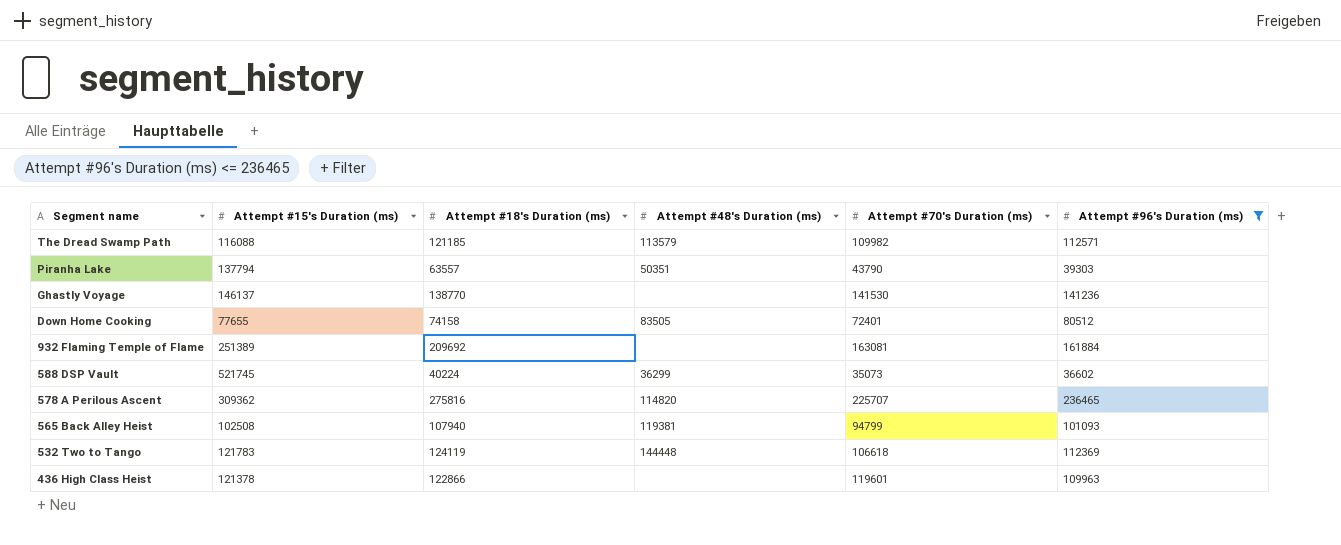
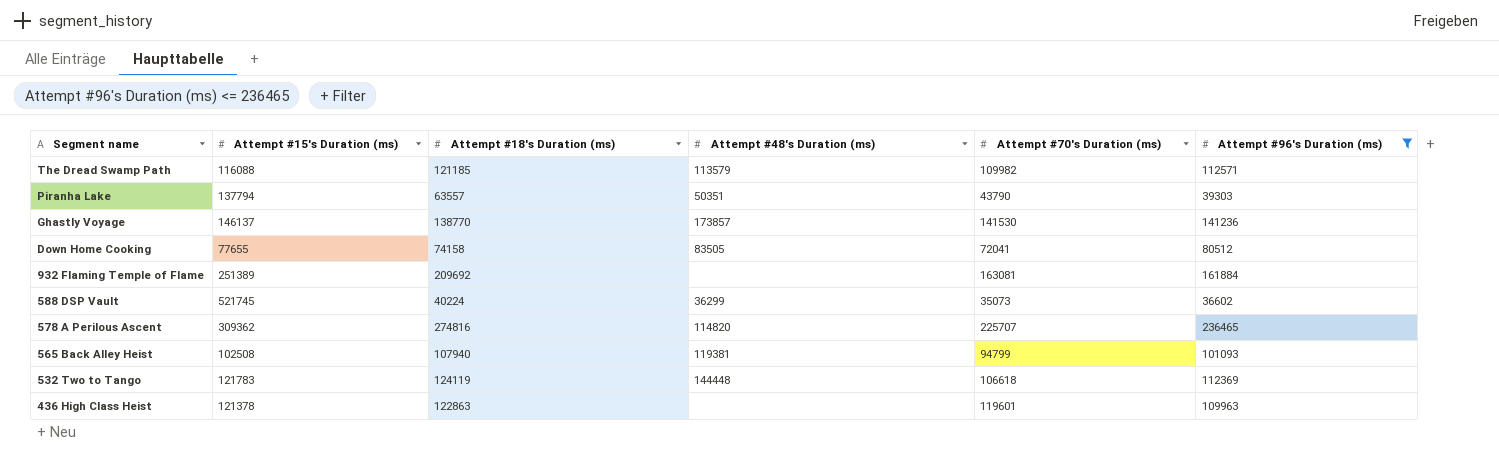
Ghastly Voyage | Attempt #48's Duration (ms): none -> 173857
Down Home Cooking | Attempt #70's Duration (ms): 72401 -> 72041
578 A Perilous Ascent | Attempt #18's Duration (ms): 275816 -> 274816
436 High Class Heist | Attempt #18's Duration (ms): 122866 -> 122863

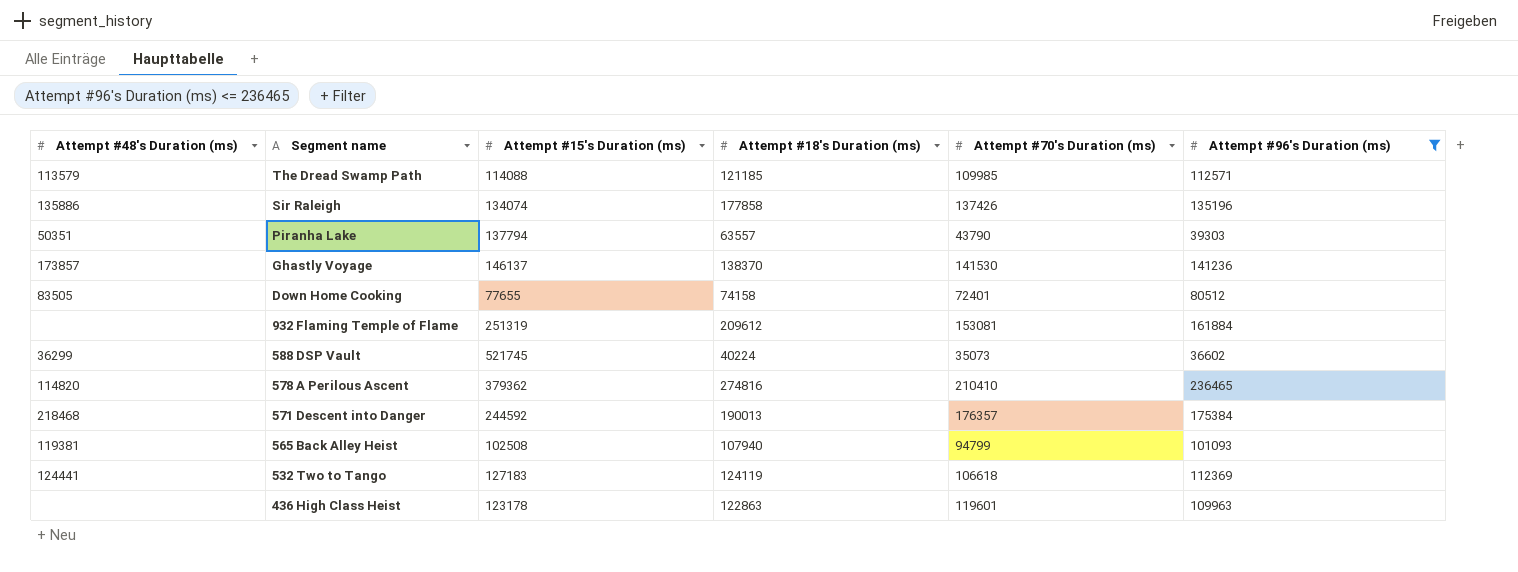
column Attempt #48's Duration (ms) | position: 4 -> 1
The Dread Swamp Path | Attempt #15's Duration (ms): 116088 -> 114088
The Dread Swamp Path | Attempt #70's Duration (ms): 109982 -> 109985
row Sir Raleigh: none -> 135886 | 134074 | 177858 | 137426 | 135196
Ghastly Voyage | Attempt #18's Duration (ms): 138770 -> 138370
Down Home Cooking | Attempt #70's Duration (ms): 72041 -> 72401
932 Flaming Temple of Flame | Attempt #15's Duration (ms): 251389 -> 251319
932 Flaming Temple of Flame | Attempt #18's Duration (ms): 209692 -> 209612
932 Flaming Temple of Flame | Attempt #70's Duration (ms): 163081 -> 153081
578 A Perilous Ascent | Attempt #15's Duration (ms): 309362 -> 379362
578 A Perilous Ascent | Attempt #70's Duration (ms): 225707 -> 210410
row 571 Descent into Danger: none -> 218468 | 244592 | 190013 | 176357 | 175384
532 Two to Tango | Attempt #48's Duration (ms): 144448 -> 124441
532 Two to Tango | Attempt #15's Duration (ms): 121783 -> 127183
436 High Class Heist | Attempt #15's Duration (ms): 121378 -> 123178

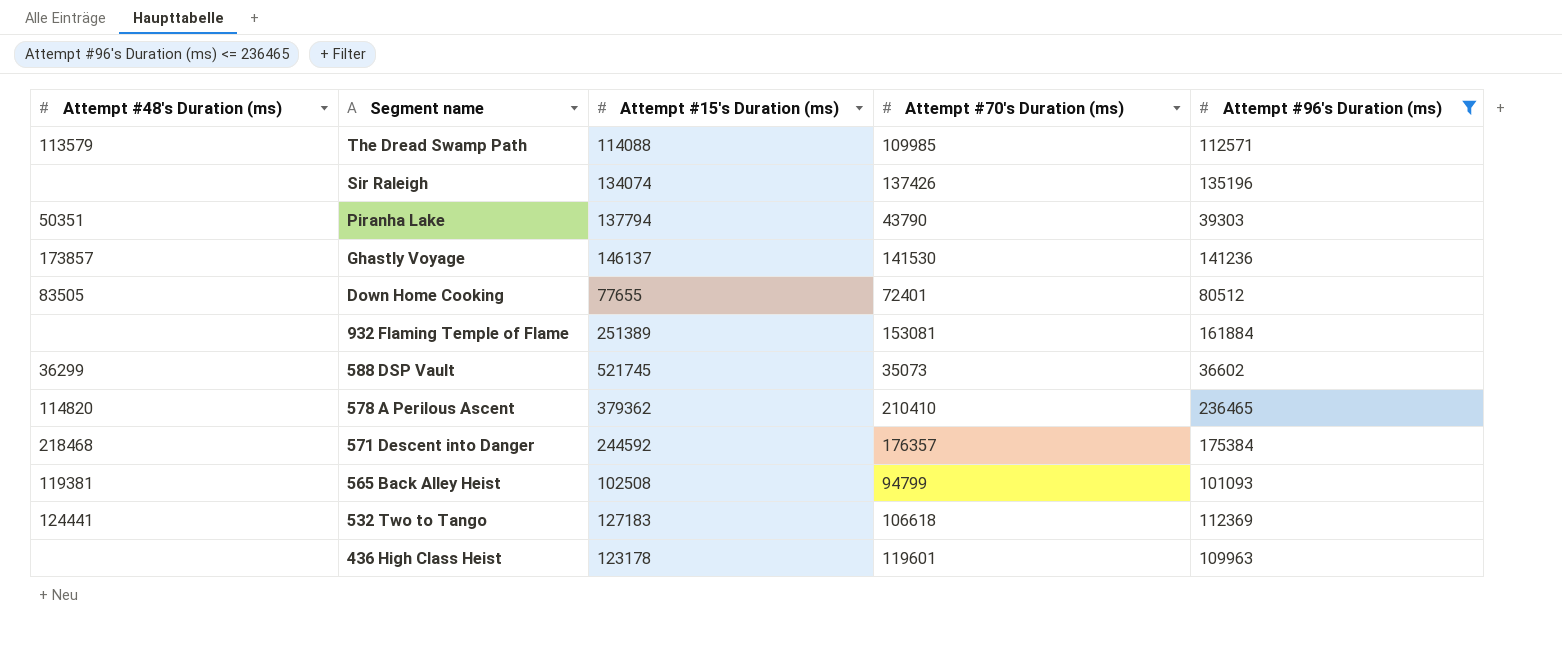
column Attempt #18's Duration (ms) | position: 4 -> none
Sir Raleigh | Attempt #48's Duration (ms): 135886 -> none
932 Flaming Temple of Flame | Attempt #15's Duration (ms): 251319 -> 251389

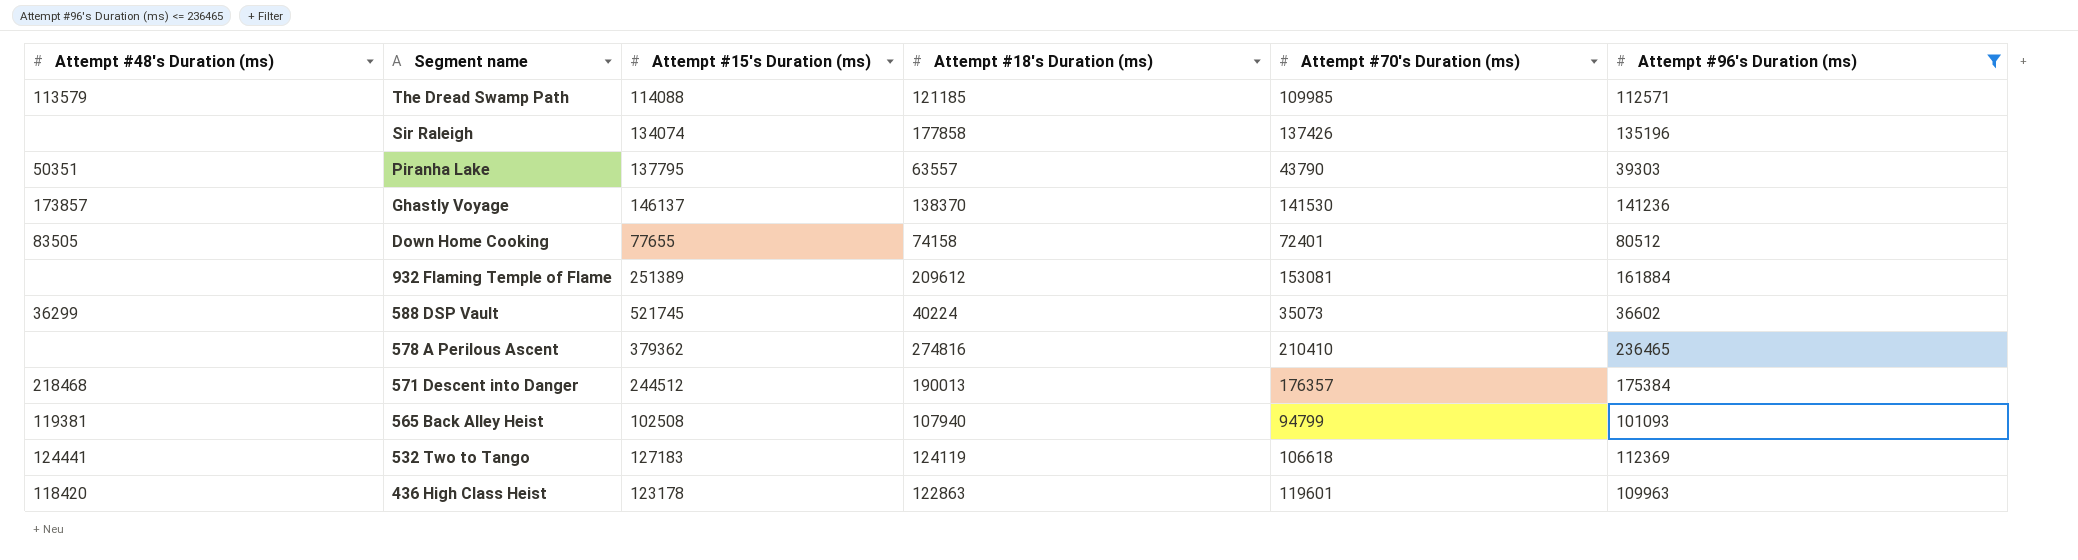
column Attempt #18's Duration (ms) | position: none -> 4
Piranha Lake | Attempt #15's Duration (ms): 137794 -> 137795
578 A Perilous Ascent | Attempt #48's Duration (ms): 114820 -> none
571 Descent into Danger | Attempt #15's Duration (ms): 244592 -> 244512
436 High Class Heist | Attempt #48's Duration (ms): none -> 118420

